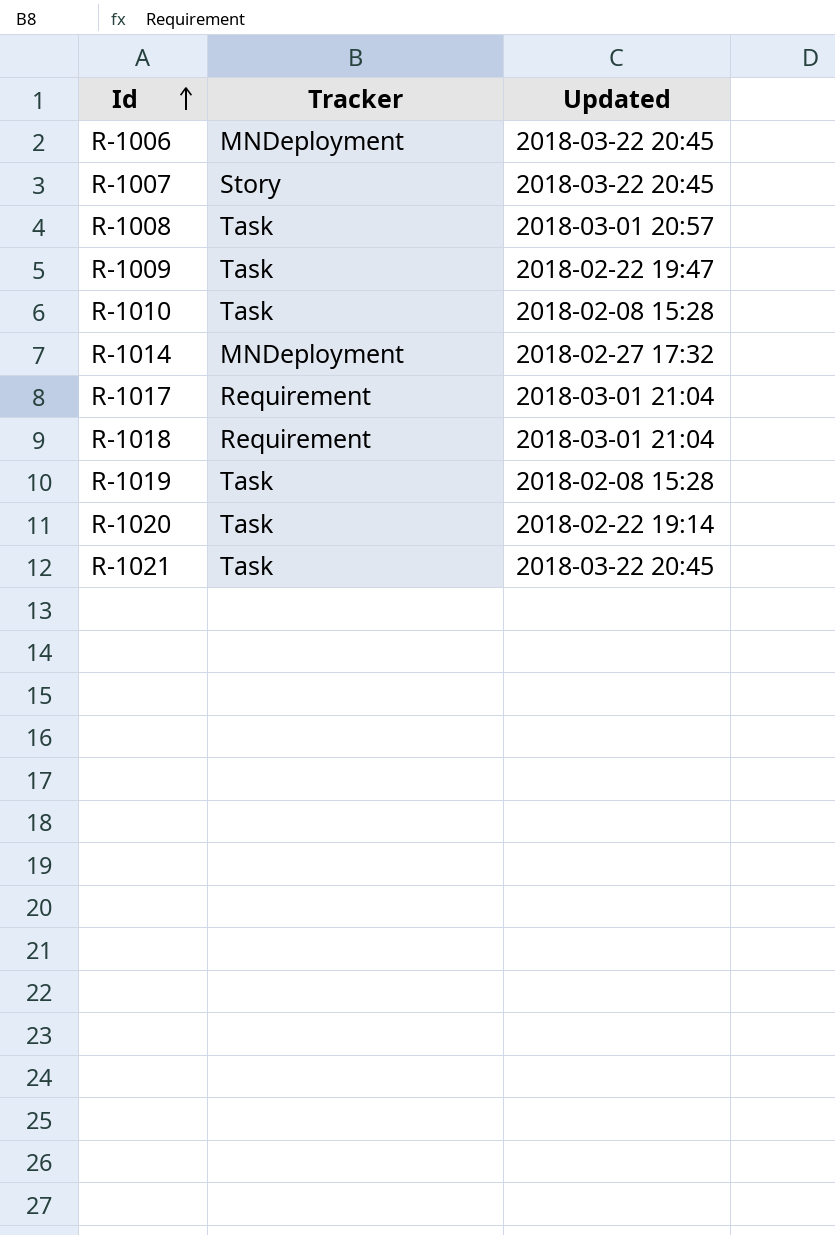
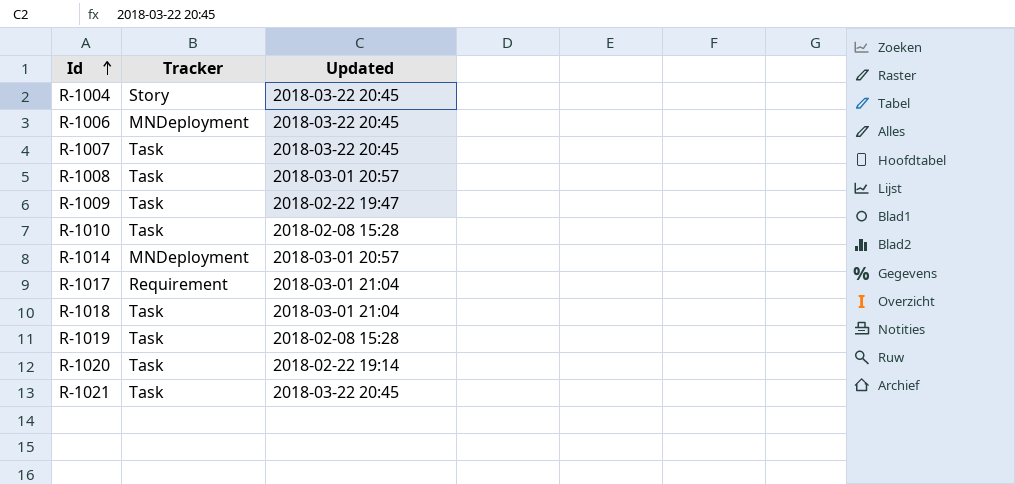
row R-1004: none -> Story | 2018-03-22 20:45
R-1007 | Tracker: Story -> Task
R-1014 | Updated: 2018-02-27 17:32 -> 2018-03-01 20:57
R-1018 | Tracker: Requirement -> Task

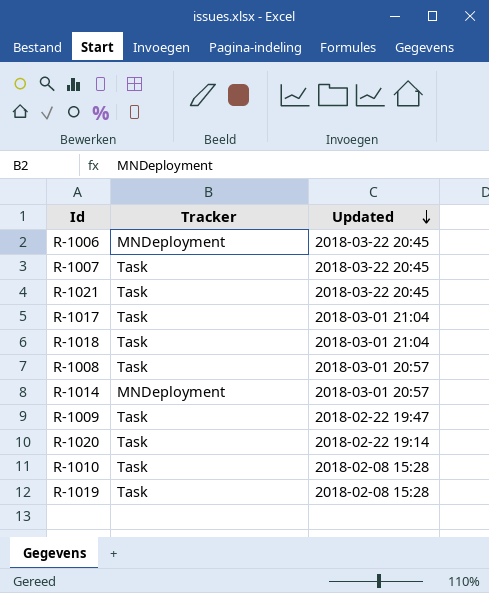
row order: Id ascending -> Updated descending
row R-1004: Story | 2018-03-22 20:45 -> none
R-1017 | Tracker: Requirement -> Task

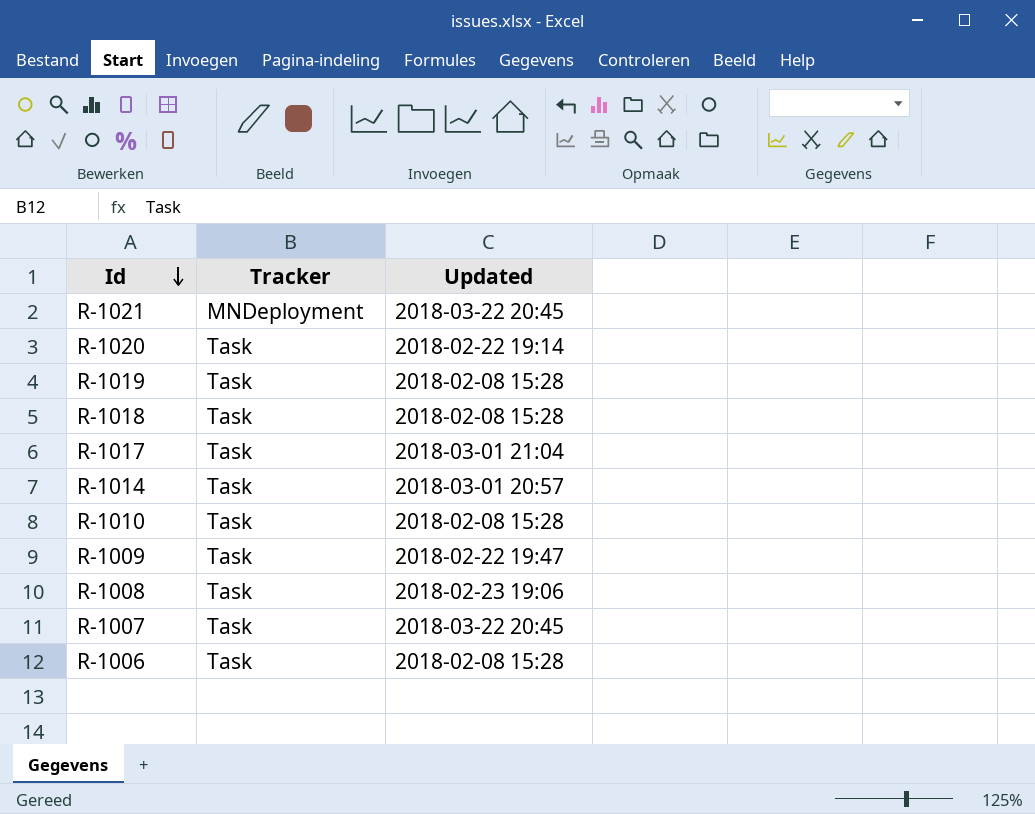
row order: Updated descending -> Id descending
R-1021 | Tracker: Task -> MNDeployment
R-1018 | Updated: 2018-03-01 21:04 -> 2018-02-08 15:28
R-1014 | Tracker: MNDeployment -> Task
R-1008 | Updated: 2018-03-01 20:57 -> 2018-02-23 19:06
R-1006 | Tracker: MNDeployment -> Task
R-1006 | Updated: 2018-03-22 20:45 -> 2018-02-08 15:28

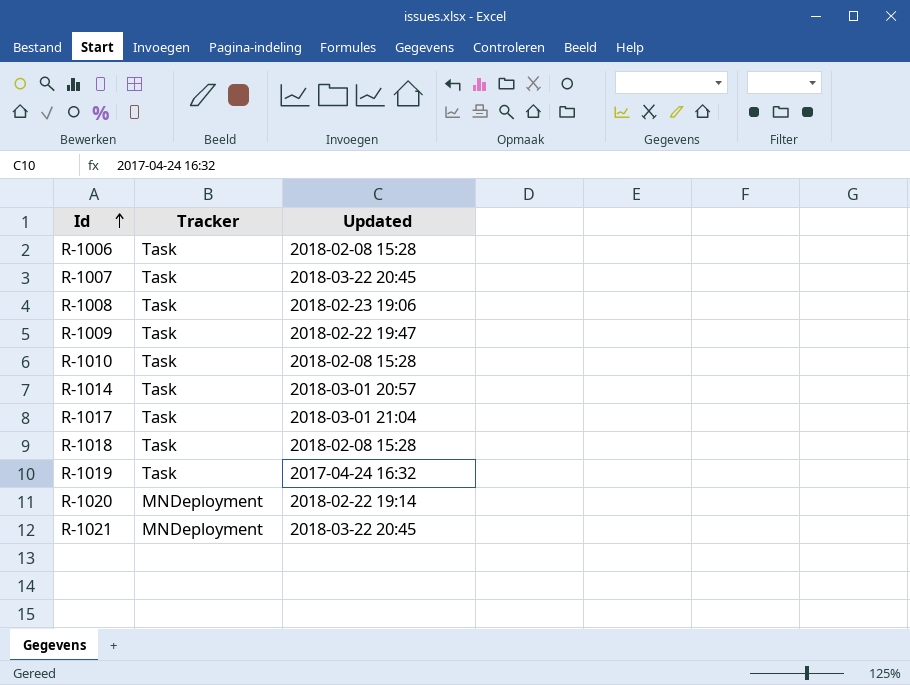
row order: Id descending -> Id ascending
R-1019 | Updated: 2018-02-08 15:28 -> 2017-04-24 16:32
R-1020 | Tracker: Task -> MNDeployment

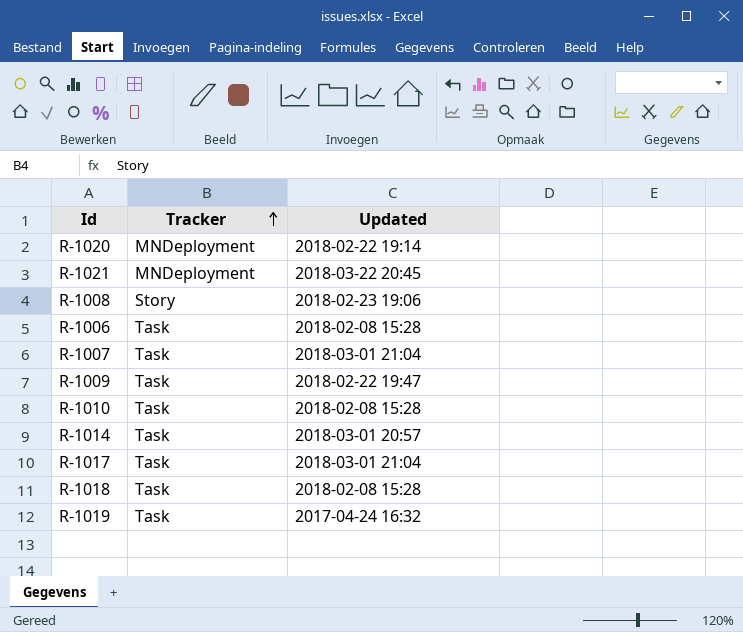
row order: Id ascending -> Tracker ascending
R-1008 | Tracker: Task -> Story
R-1007 | Updated: 2018-03-22 20:45 -> 2018-03-01 21:04

